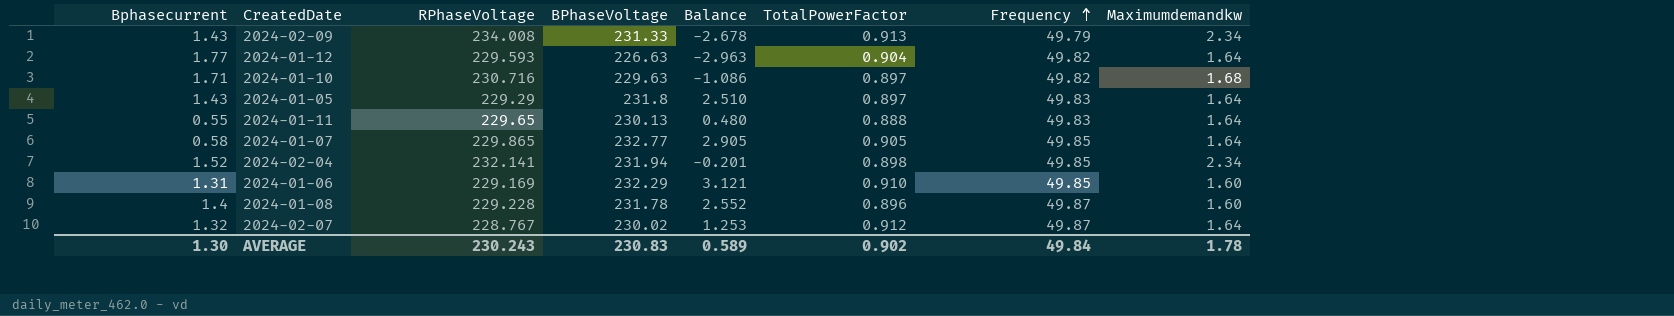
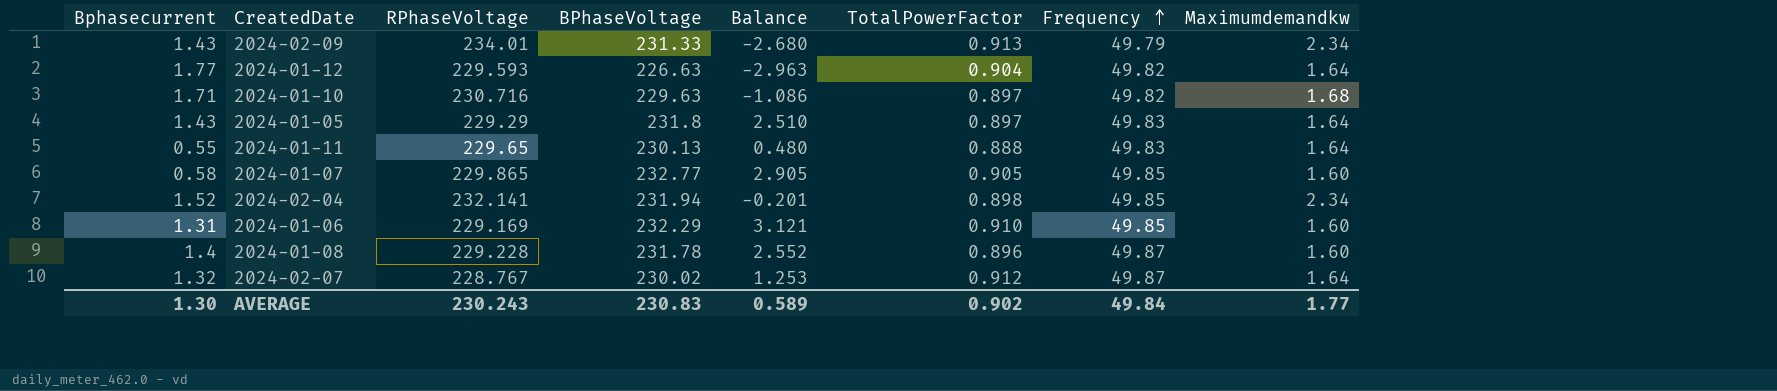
2024-02-09 | RPhaseVoltage: 234.008 -> 234.01
2024-02-09 | Balance: -2.678 -> -2.680
2024-01-07 | Maximumdemandkw: 1.64 -> 1.60
AVERAGE | Maximumdemandkw: 1.78 -> 1.77

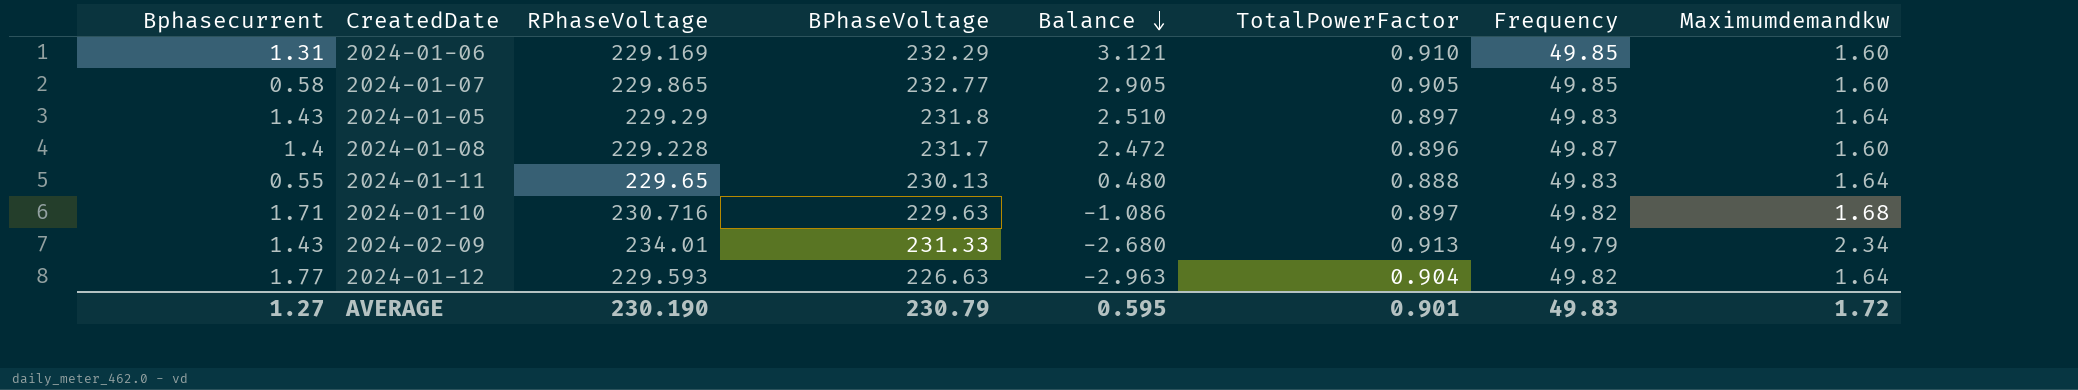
row order: Frequency ascending -> Balance descending
row 2024-02-04: 1.52 | 232.141 | 231.94 | -0.201 | 0.898 | 49.85 | 2.34 -> none
row 2024-02-07: 1.32 | 228.767 | 230.02 | 1.253 | 0.912 | 49.87 | 1.64 -> none
2024-01-08 | BPhaseVoltage: 231.78 -> 231.7
2024-01-08 | Balance: 2.552 -> 2.472
AVERAGE | Bphasecurrent: 1.30 -> 1.27
AVERAGE | RPhaseVoltage: 230.243 -> 230.190
AVERAGE | BPhaseVoltage: 230.83 -> 230.79
AVERAGE | Balance: 0.589 -> 0.595
AVERAGE | TotalPowerFactor: 0.902 -> 0.901
AVERAGE | Frequency: 49.84 -> 49.83
AVERAGE | Maximumdemandkw: 1.77 -> 1.72

